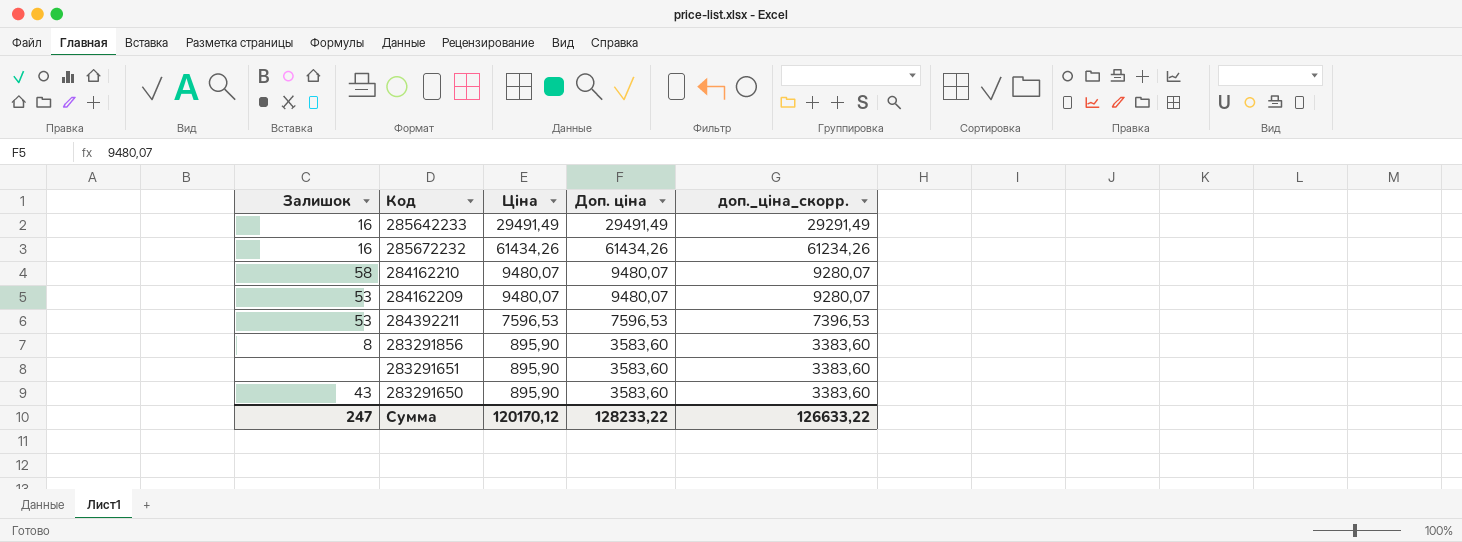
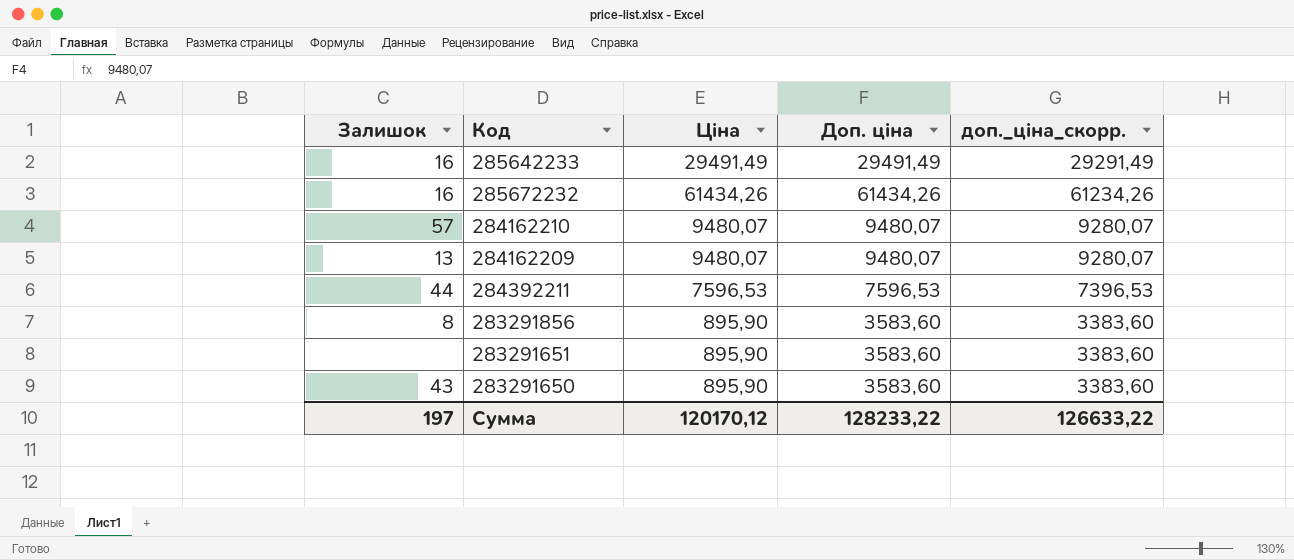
284162210 | Залишок: 58 -> 57
284162209 | Залишок: 53 -> 13
284392211 | Залишок: 53 -> 44
Сумма | Залишок: 247 -> 197

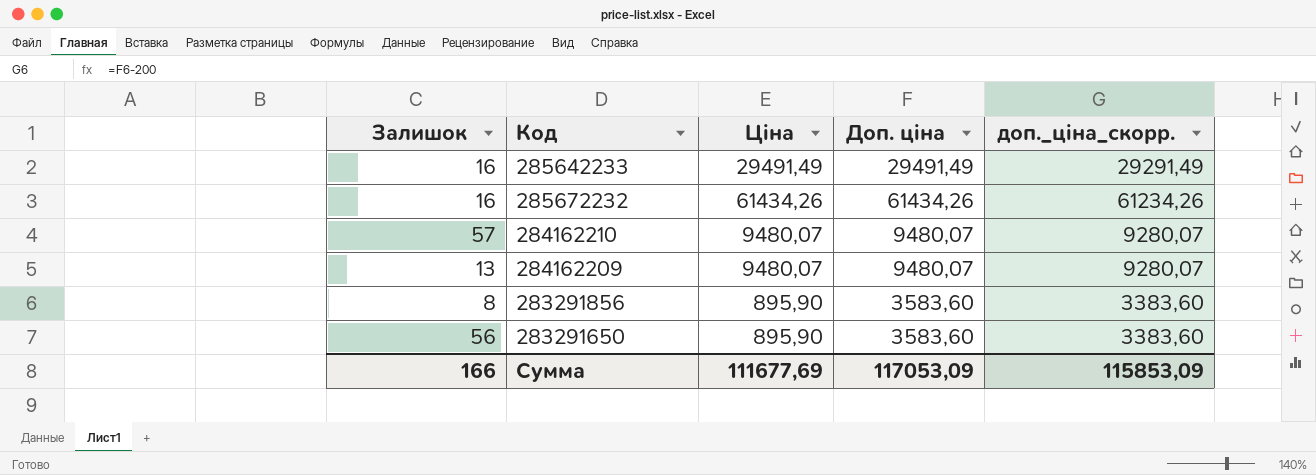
row 284392211: 44 | 7596,53 | 7596,53 | 7396,53 -> none
row 283291651: none | 895,90 | 3583,60 | 3383,60 -> none
283291650 | Залишок: 43 -> 56
Сумма | Залишок: 197 -> 166
Сумма | Ціна: 120170,12 -> 111677,69
Сумма | Доп. ціна: 128233,22 -> 117053,09
Сумма | доп._ціна_скорр.: 126633,22 -> 115853,09

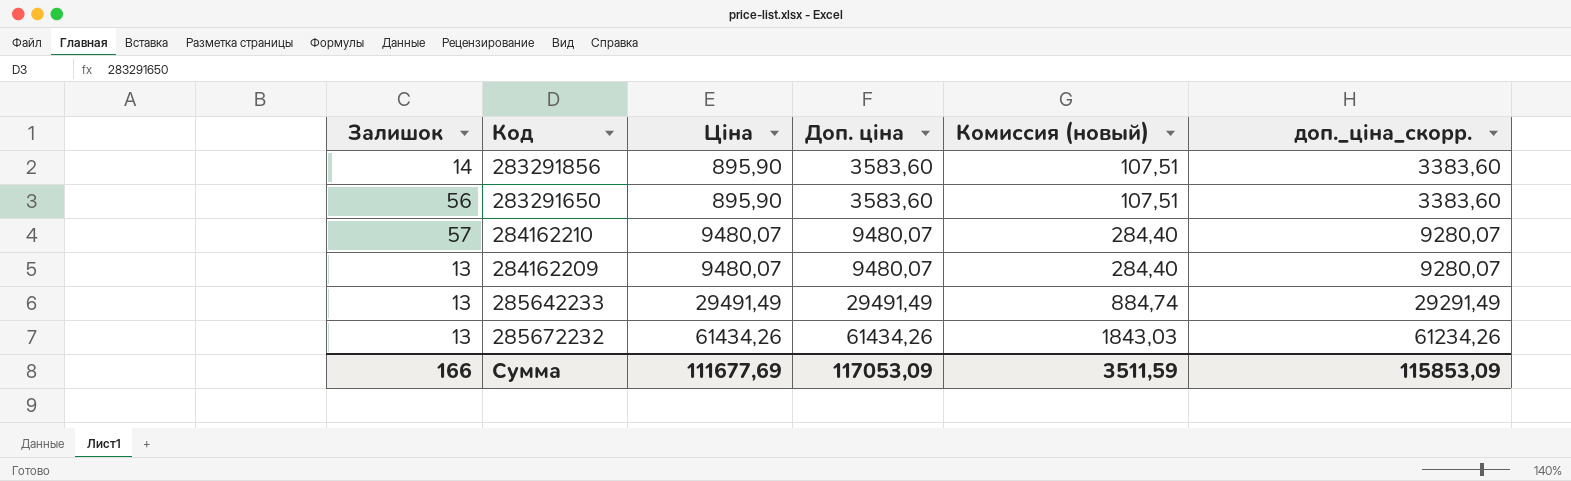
row order: none -> Ціна ascending
column Комиссия (новый) | formula: none -> [Доп. ціна] * 0,03
283291856 | Залишок: 8 -> 14
285642233 | Залишок: 16 -> 13
285672232 | Залишок: 16 -> 13

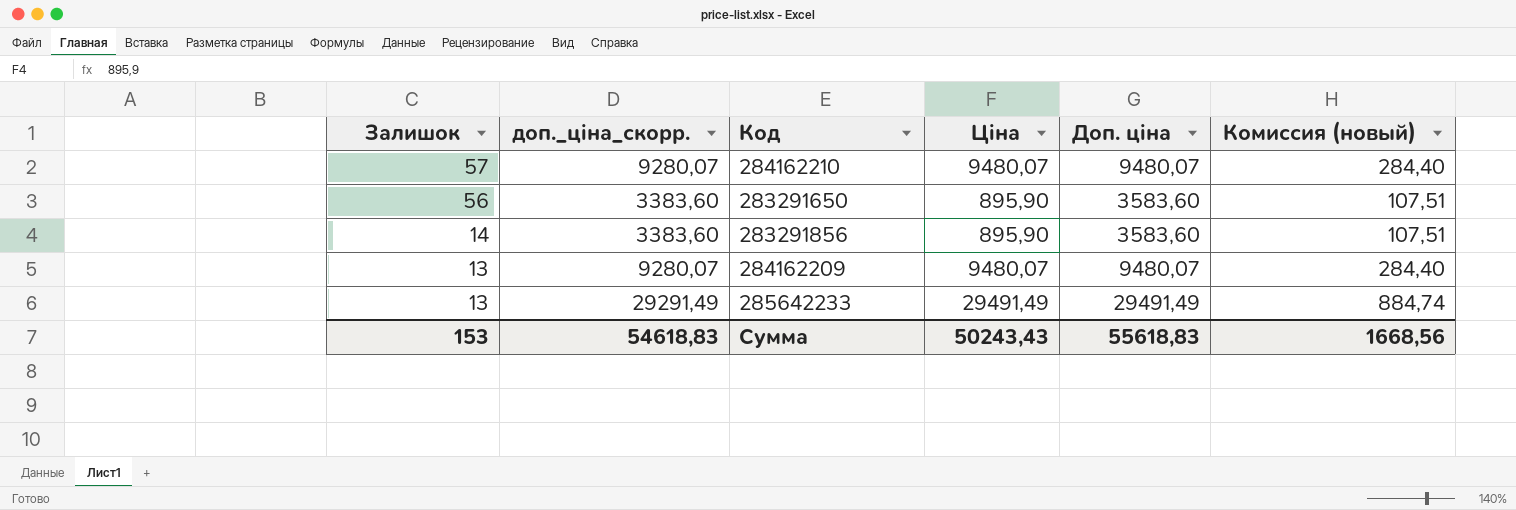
row order: Ціна ascending -> Залишок descending
column доп._ціна_скорр. | position: 6 -> 2
row 285672232: 13 | 61434,26 | 61434,26 | 1843,03 | 61234,26 -> none
Сумма | Залишок: 166 -> 153
Сумма | доп._ціна_скорр.: 115853,09 -> 54618,83
Сумма | Ціна: 111677,69 -> 50243,43
Сумма | Доп. ціна: 117053,09 -> 55618,83
Сумма | Комиссия (новый): 3511,59 -> 1668,56

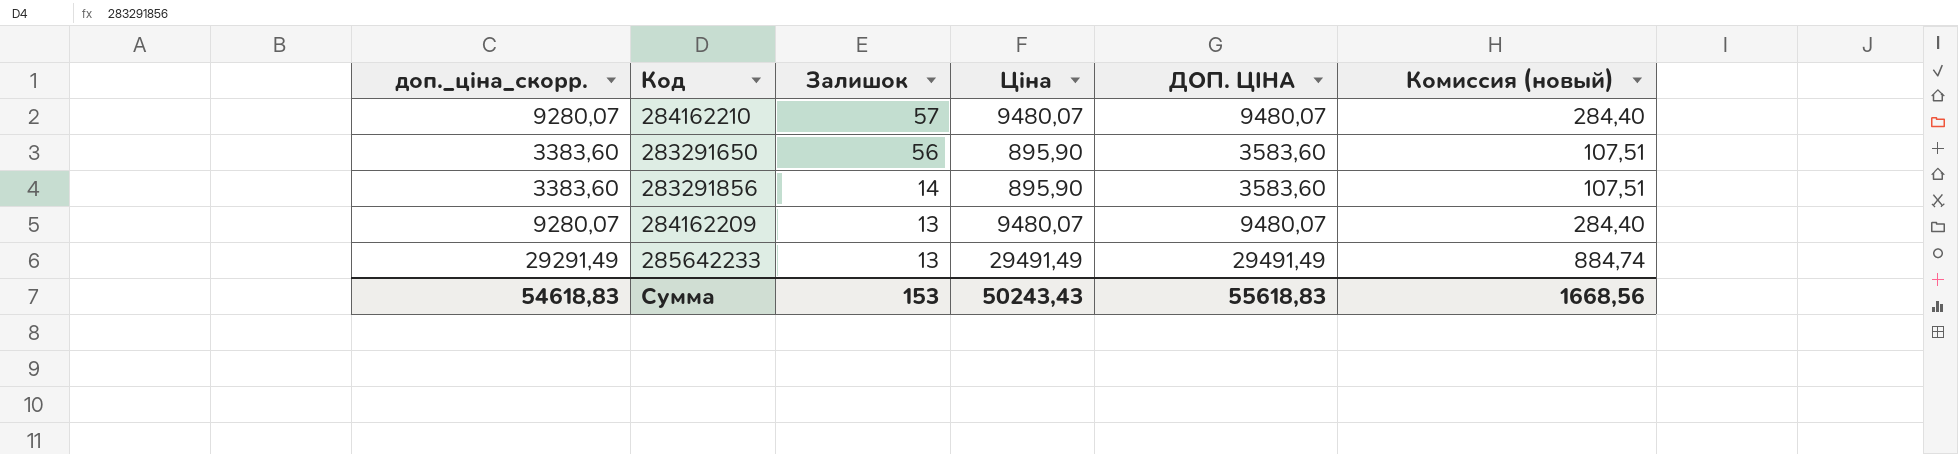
column Залишок | position: 1 -> 3
column name: Доп. ціна -> ДОП. ЦІНА

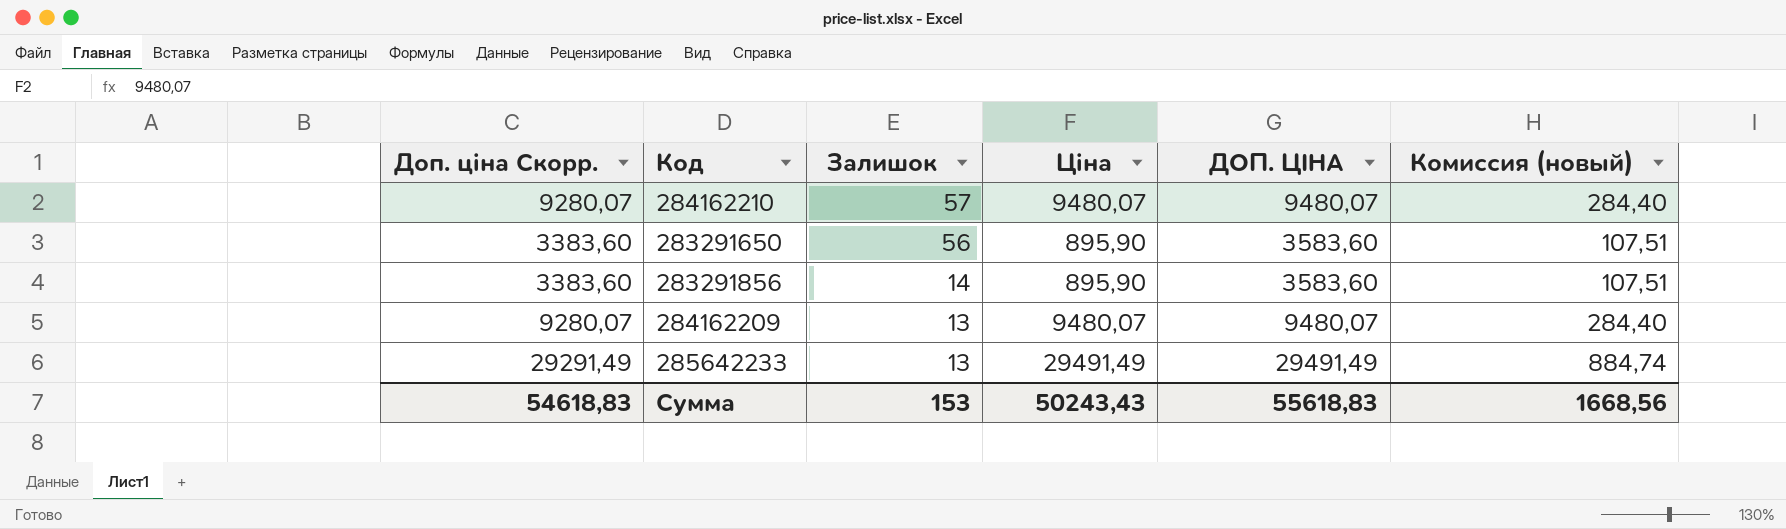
column name: доп._ціна_скорр. -> Доп. ціна Скорр.

